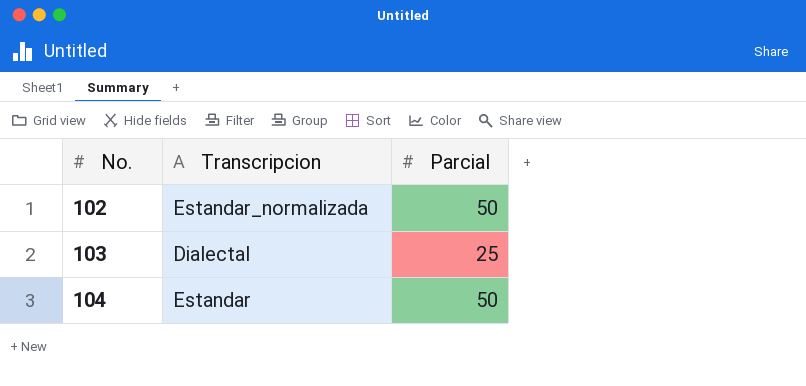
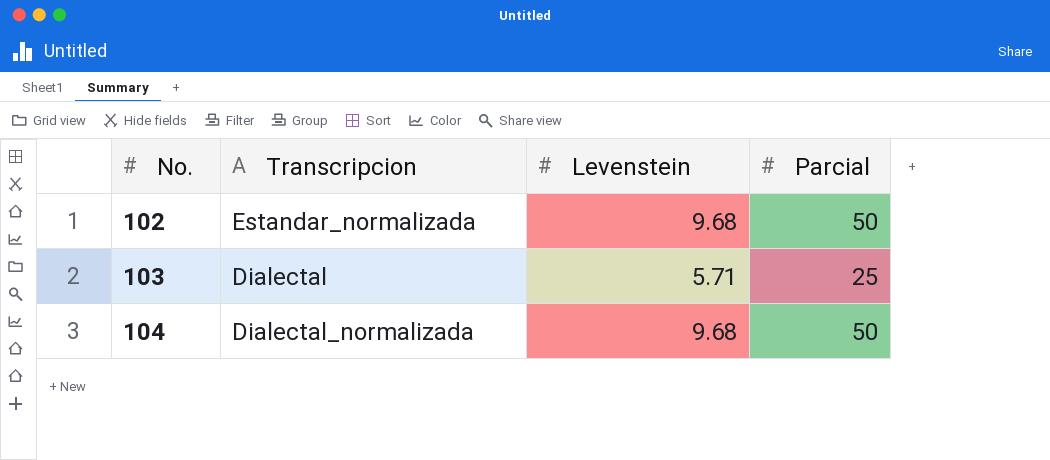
column Levenstein | position: none -> 3
104 | Transcripcion: Estandar -> Dialectal_normalizada

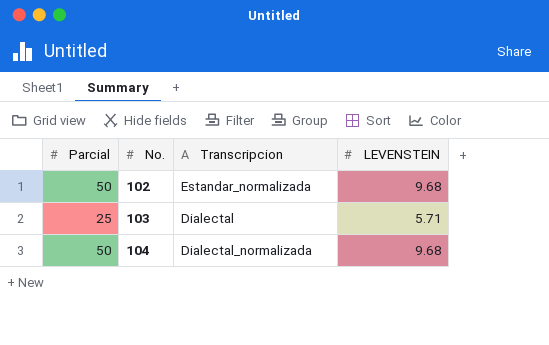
column Parcial | position: 4 -> 1
column name: Levenstein -> LEVENSTEIN

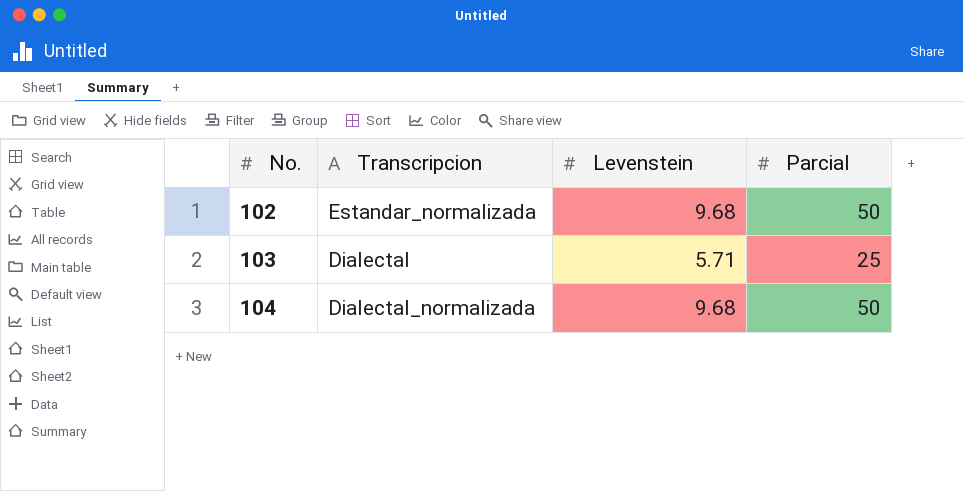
column name: LEVENSTEIN -> Levenstein
column Parcial | position: 1 -> 4

